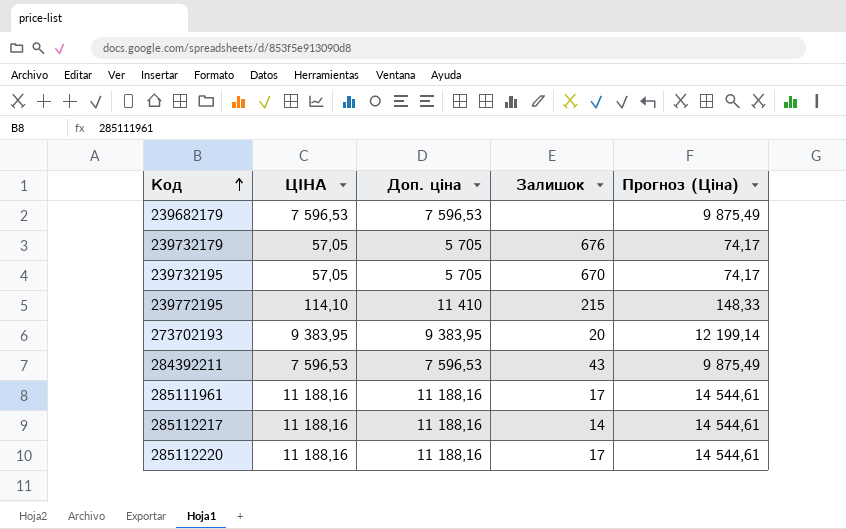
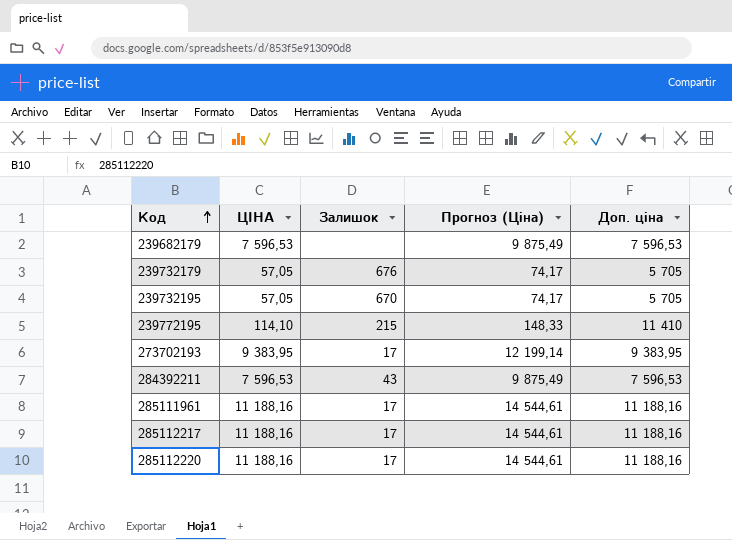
column Доп. ціна | position: 3 -> 5
273702193 | Залишок: 20 -> 17
285112217 | Залишок: 14 -> 17

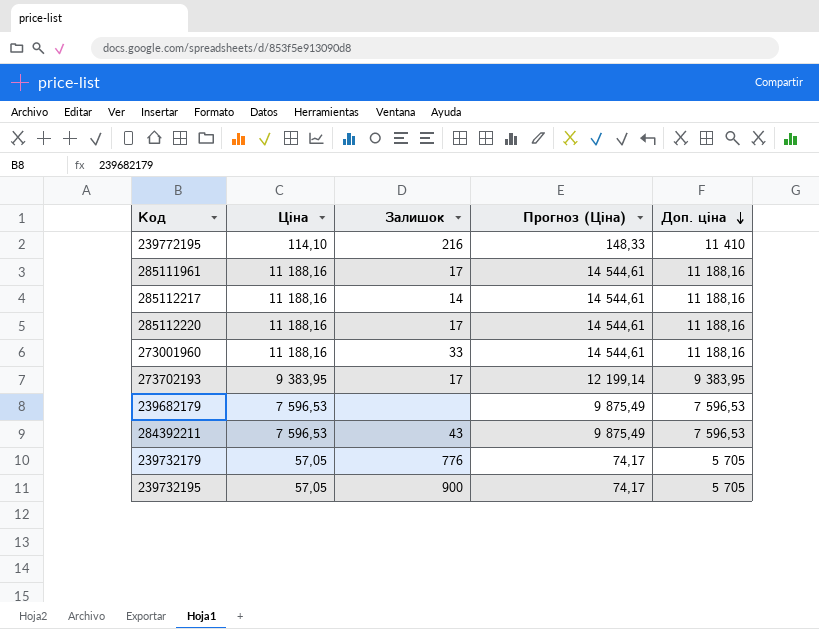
row order: Код ascending -> Доп. ціна descending
column name: ЦІНА -> Ціна
239772195 | Залишок: 215 -> 216
285112217 | Залишок: 17 -> 14
row 273001960: none -> 11 188,16 | 33 | 14 544,61 | 11 188,16
239732179 | Залишок: 676 -> 776
239732195 | Залишок: 670 -> 900

